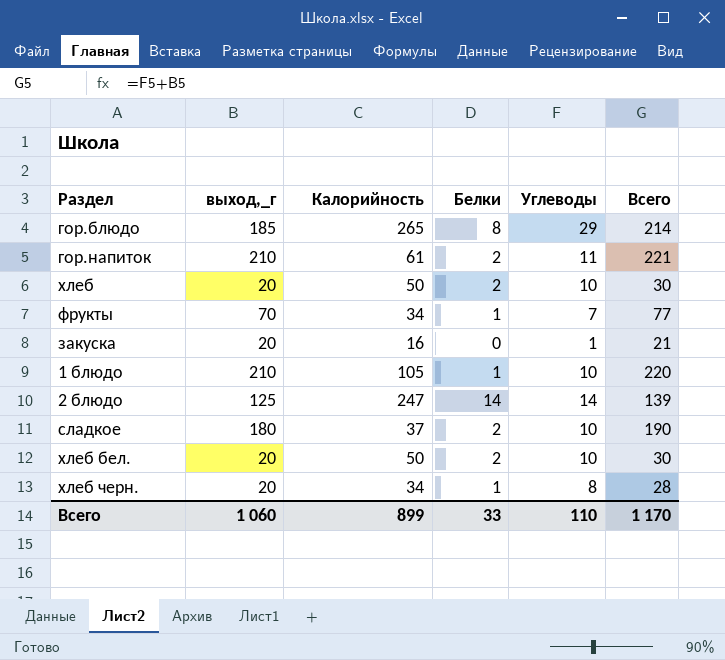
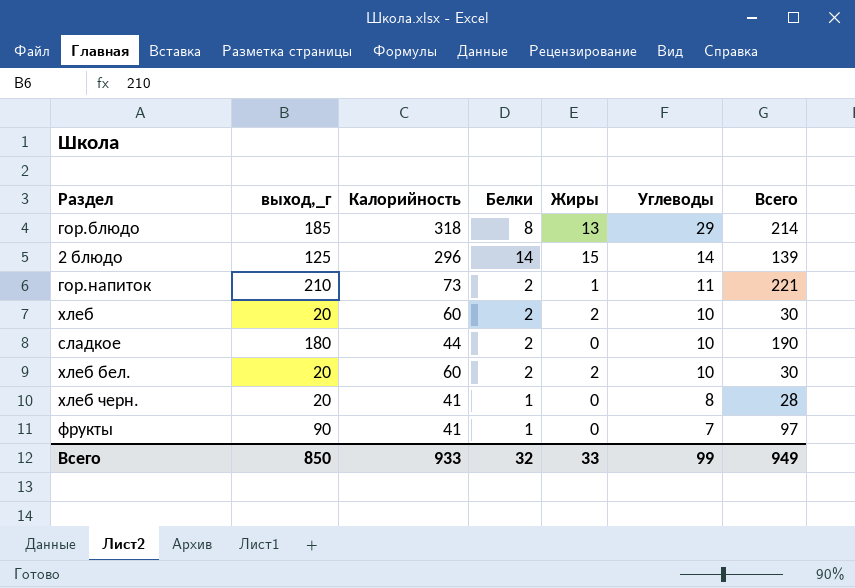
row order: none -> Углеводы descending
column Жиры | position: none -> 5
row закуска: 20 | 16 | 0 | 1 | 21 -> none
row 1 блюдо: 210 | 105 | 1 | 10 | 220 -> none
гор.блюдо | Калорийность: 265 -> 318
2 блюдо | Калорийность: 247 -> 296
гор.напиток | Калорийность: 61 -> 73
хлеб | Калорийность: 50 -> 60
сладкое | Калорийность: 37 -> 44
хлеб бел. | Калорийность: 50 -> 60
хлеб черн. | Калорийность: 34 -> 41
фрукты | выход,_г: 70 -> 90
фрукты | Калорийность: 34 -> 41
фрукты | Всего: 77 -> 97
Всего | выход,_г: 1 060 -> 850
Всего | Калорийность: 899 -> 933
Всего | Белки: 33 -> 32
Всего | Углеводы: 110 -> 99
Всего | Всего: 1 170 -> 949

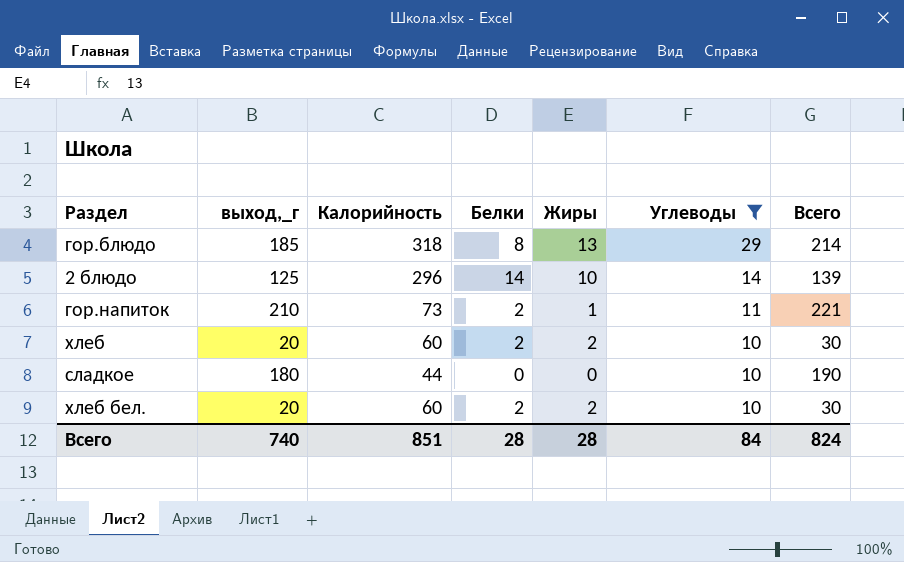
filter: none -> Углеводы >= 10
2 блюдо | Жиры: 15 -> 10
сладкое | Белки: 2 -> 0
Всего | выход,_г: 850 -> 740
Всего | Калорийность: 933 -> 851
Всего | Белки: 32 -> 28
Всего | Жиры: 33 -> 28
Всего | Углеводы: 99 -> 84
Всего | Всего: 949 -> 824

